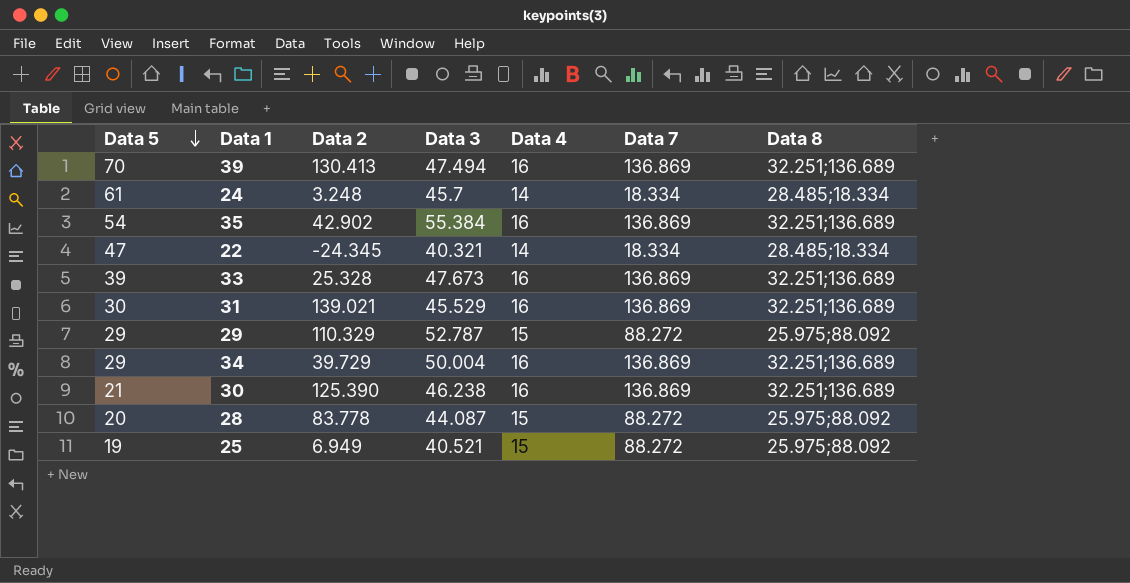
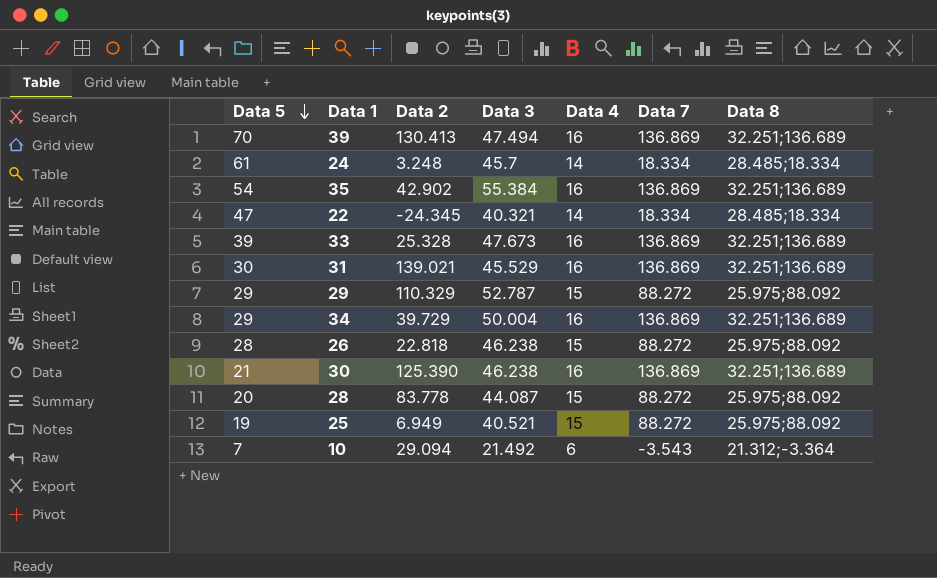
row 26: none -> 28 | 22.818 | 46.238 | 15 | 88.272 | 25.975;88.092
row 10: none -> 7 | 29.094 | 21.492 | 6 | -3.543 | 21.312;-3.364

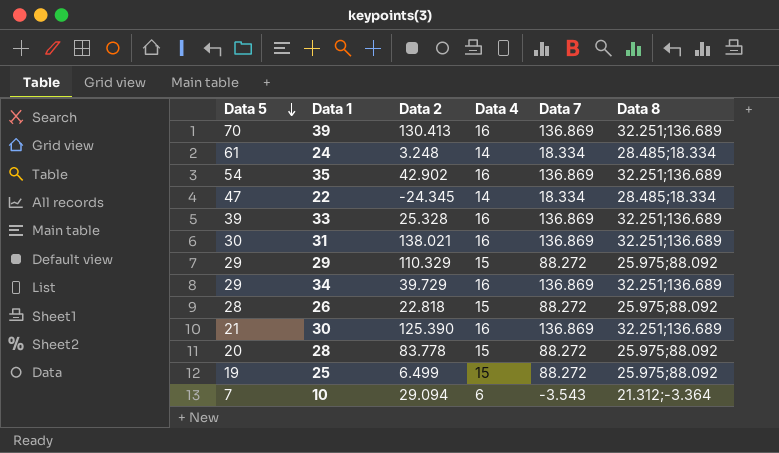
column Data 3 | position: 4 -> none
31 | Data 2: 139.021 -> 138.021
25 | Data 2: 6.949 -> 6.499

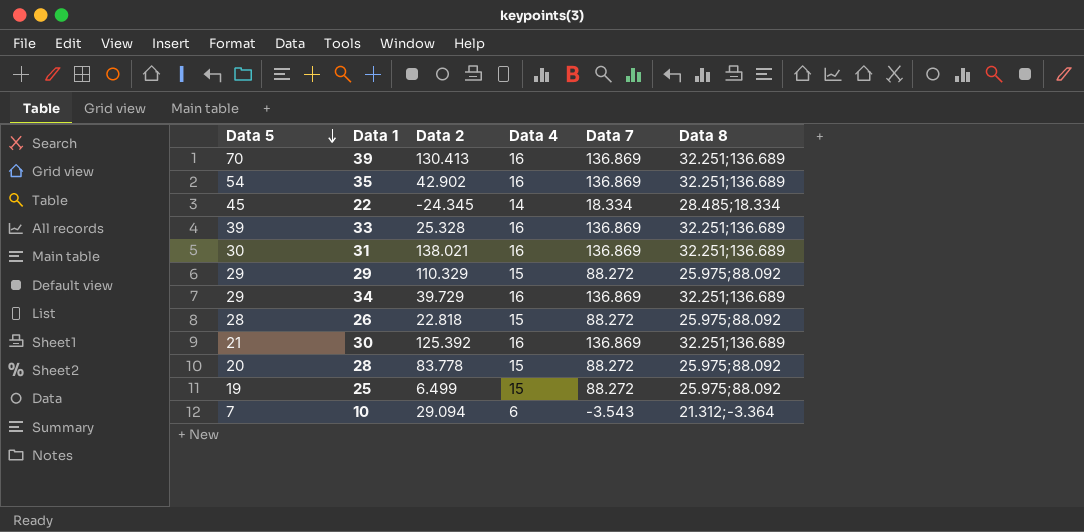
row 24: 61 | 3.248 | 14 | 18.334 | 28.485;18.334 -> none
22 | Data 5: 47 -> 45
30 | Data 2: 125.390 -> 125.392

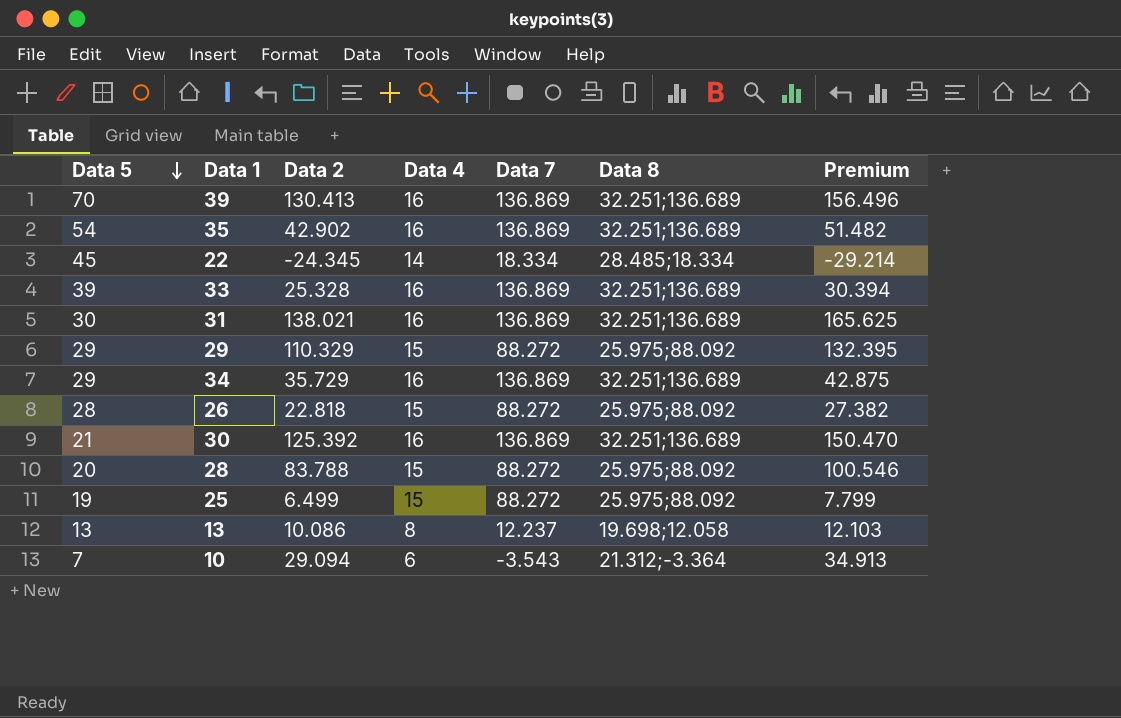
column Premium | formula: none -> [Data 2] * 1.2
34 | Data 2: 39.729 -> 35.729
28 | Data 2: 83.778 -> 83.788
row 13: none -> 13 | 10.086 | 8 | 12.237 | 19.698;12.058 | 12.103

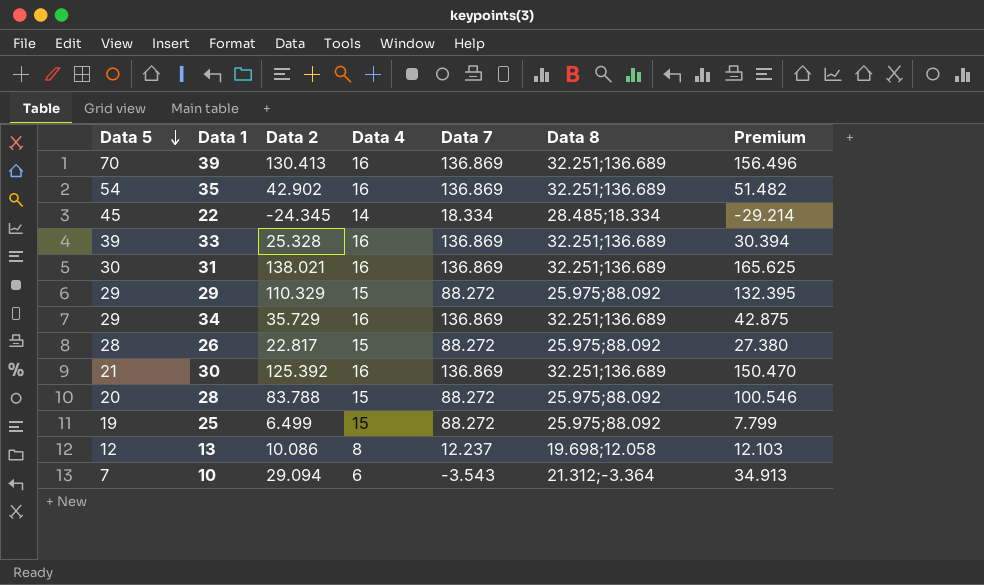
26 | Data 2: 22.818 -> 22.817
26 | Premium: 27.382 -> 27.380
13 | Data 5: 13 -> 12

